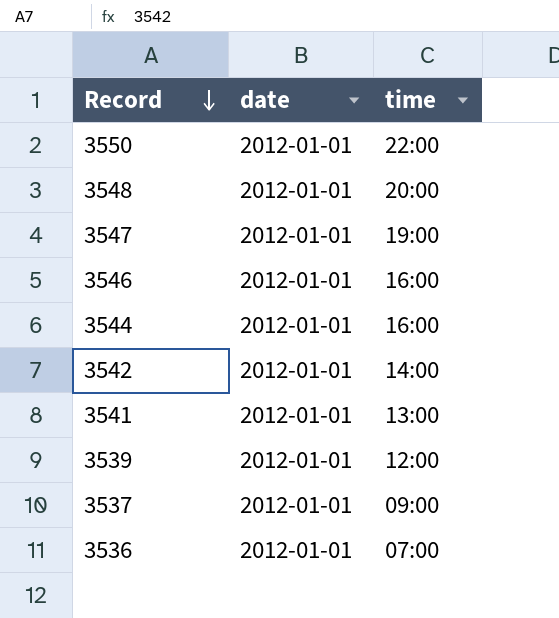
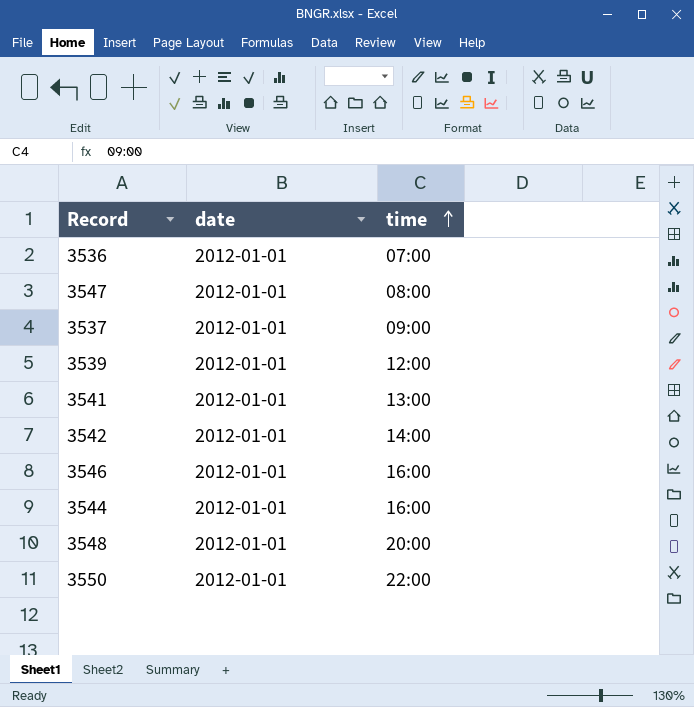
row order: Record descending -> time ascending
3547 | time: 19:00 -> 08:00

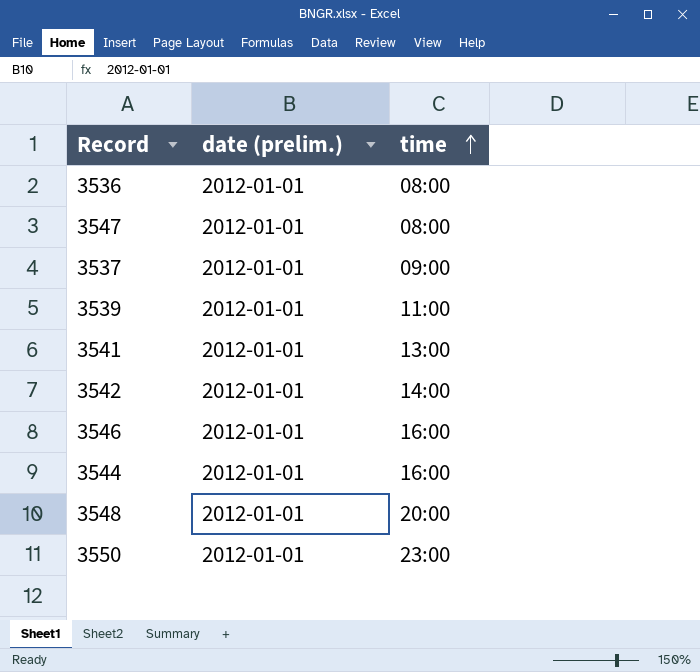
column name: date -> date (prelim.)
3536 | time: 07:00 -> 08:00
3539 | time: 12:00 -> 11:00
3550 | time: 22:00 -> 23:00

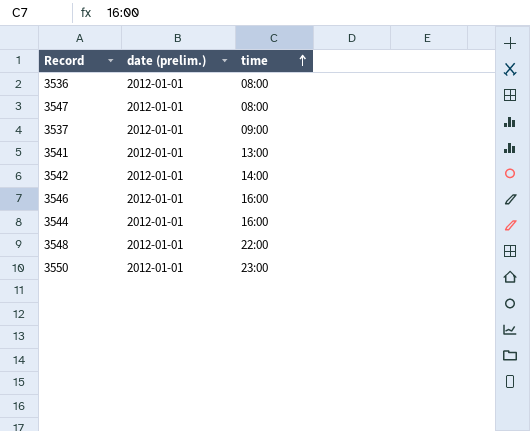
row 3539: 2012-01-01 | 11:00 -> none
3548 | time: 20:00 -> 22:00

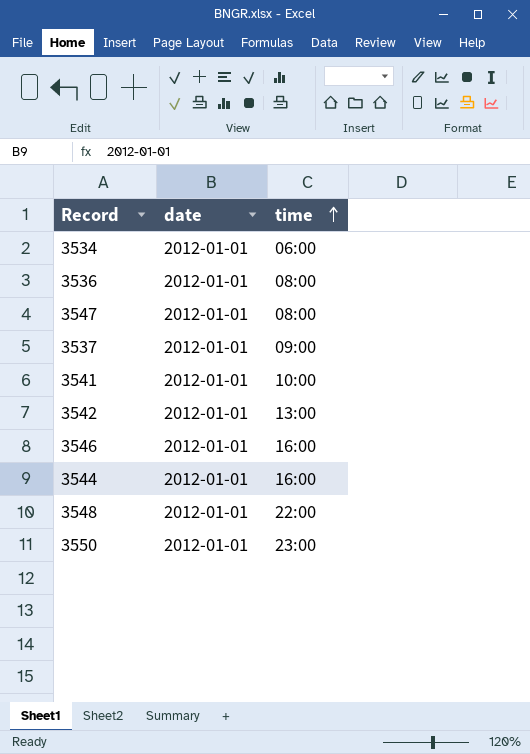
column name: date (prelim.) -> date
row 3534: none -> 2012-01-01 | 06:00
3541 | time: 13:00 -> 10:00
3542 | time: 14:00 -> 13:00

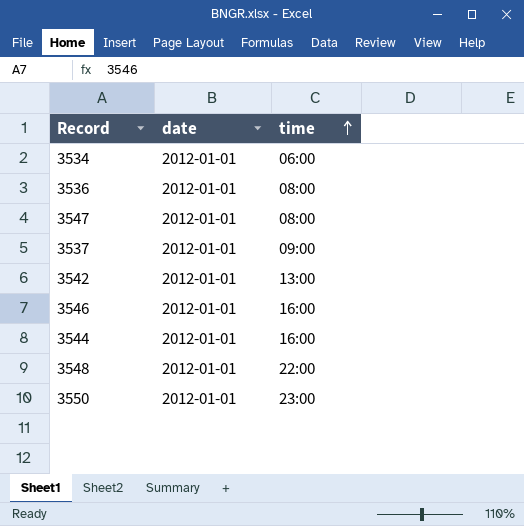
row 3541: 2012-01-01 | 10:00 -> none

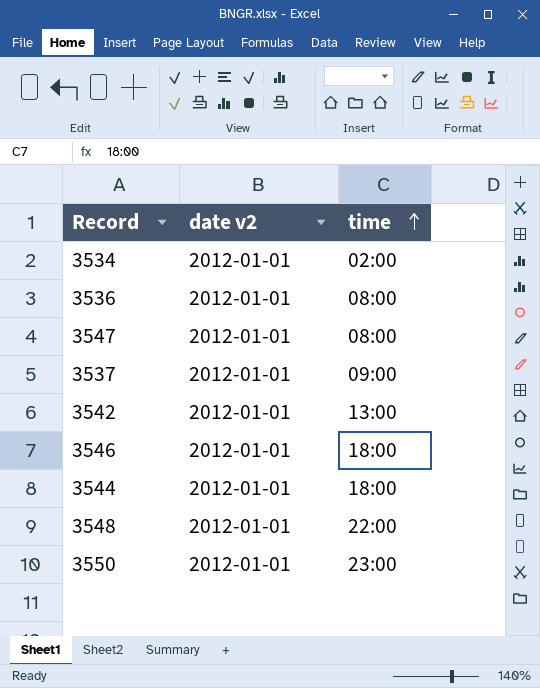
column name: date -> date v2
3534 | time: 06:00 -> 02:00
3546 | time: 16:00 -> 18:00
3544 | time: 16:00 -> 18:00

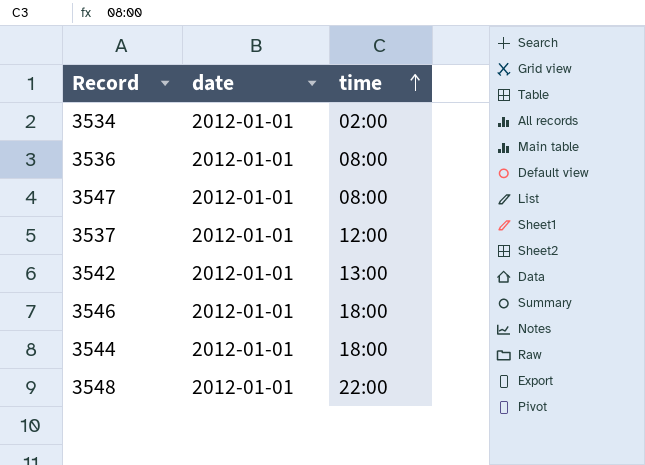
column name: date v2 -> date
row 3550: 2012-01-01 | 23:00 -> none
3537 | time: 09:00 -> 12:00

